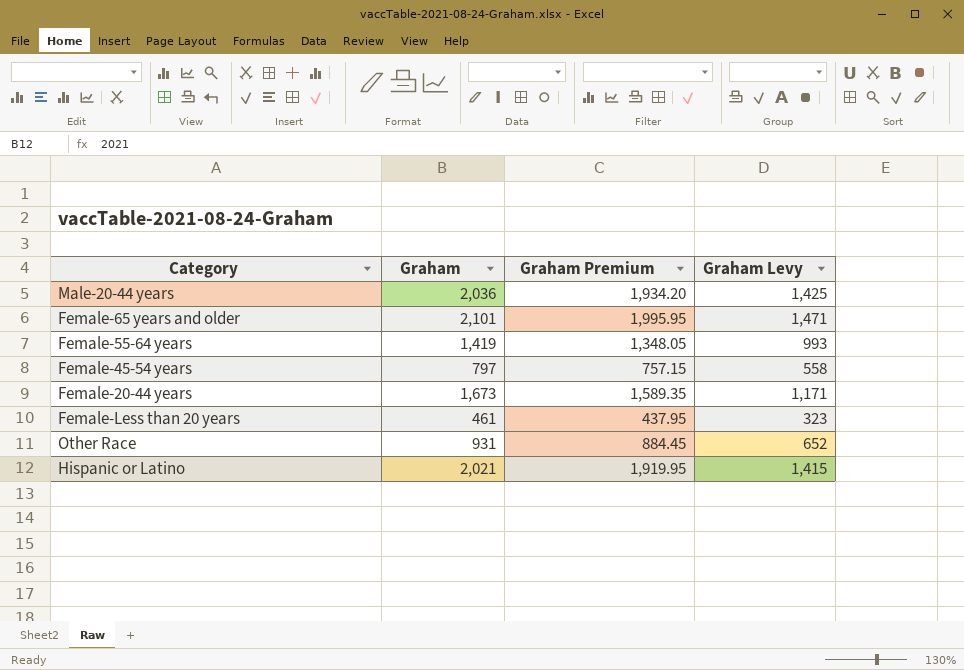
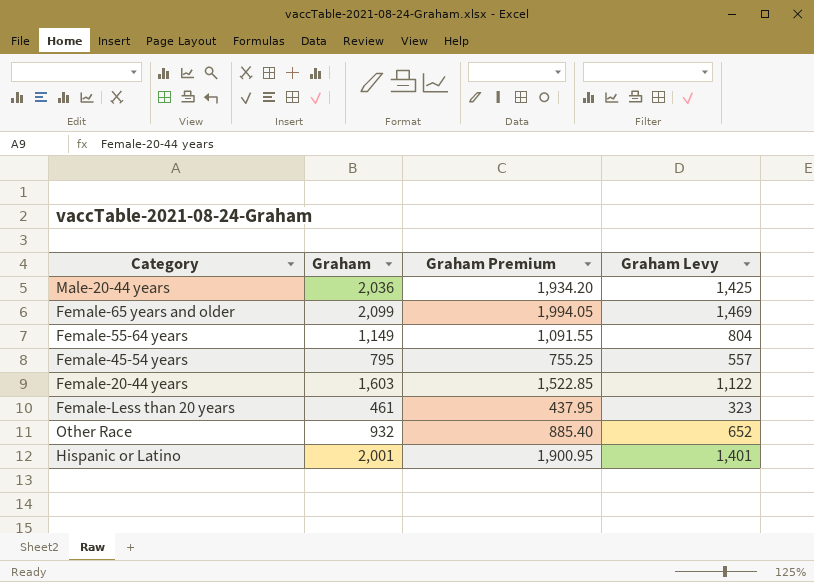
Female-65 years and older | Graham: 2,101 -> 2,099
Female-65 years and older | Graham Premium: 1,995.95 -> 1,994.05
Female-65 years and older | Graham Levy: 1,471 -> 1,469
Female-55-64 years | Graham: 1,419 -> 1,149
Female-55-64 years | Graham Premium: 1,348.05 -> 1,091.55
Female-55-64 years | Graham Levy: 993 -> 804
Female-45-54 years | Graham: 797 -> 795
Female-45-54 years | Graham Premium: 757.15 -> 755.25
Female-45-54 years | Graham Levy: 558 -> 557
Female-20-44 years | Graham: 1,673 -> 1,603
Female-20-44 years | Graham Premium: 1,589.35 -> 1,522.85
Female-20-44 years | Graham Levy: 1,171 -> 1,122
Other Race | Graham: 931 -> 932
Other Race | Graham Premium: 884.45 -> 885.40
Hispanic or Latino | Graham: 2,021 -> 2,001
Hispanic or Latino | Graham Premium: 1,919.95 -> 1,900.95
Hispanic or Latino | Graham Levy: 1,415 -> 1,401

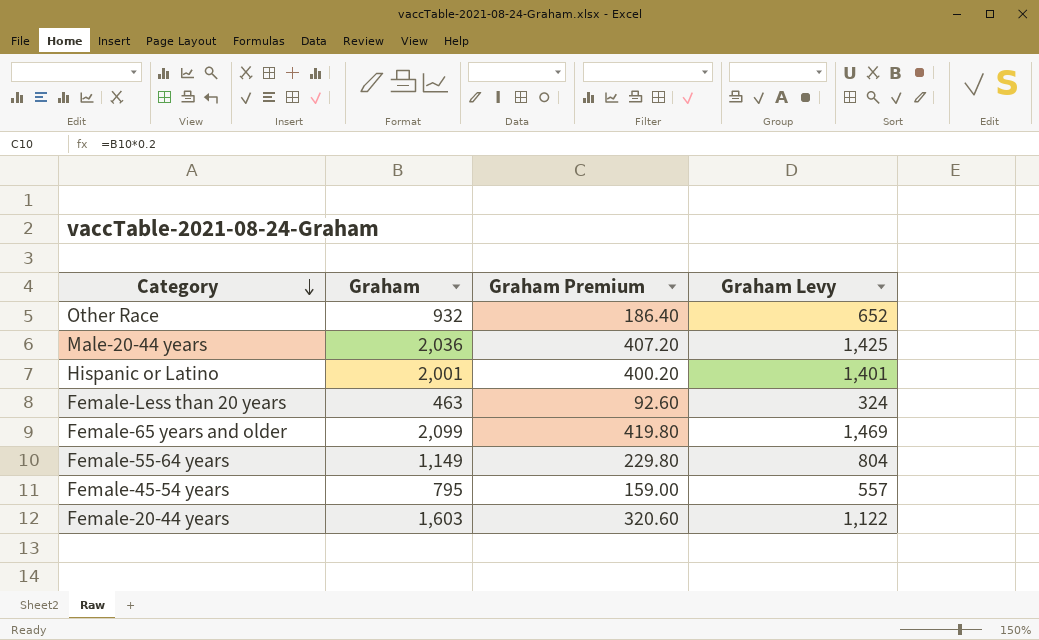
row order: none -> Category descending
column Graham Premium | formula: [Graham] * 0.95 -> [Graham] * 0.2
Female-Less than 20 years | Graham: 461 -> 463
Female-Less than 20 years | Graham Levy: 323 -> 324

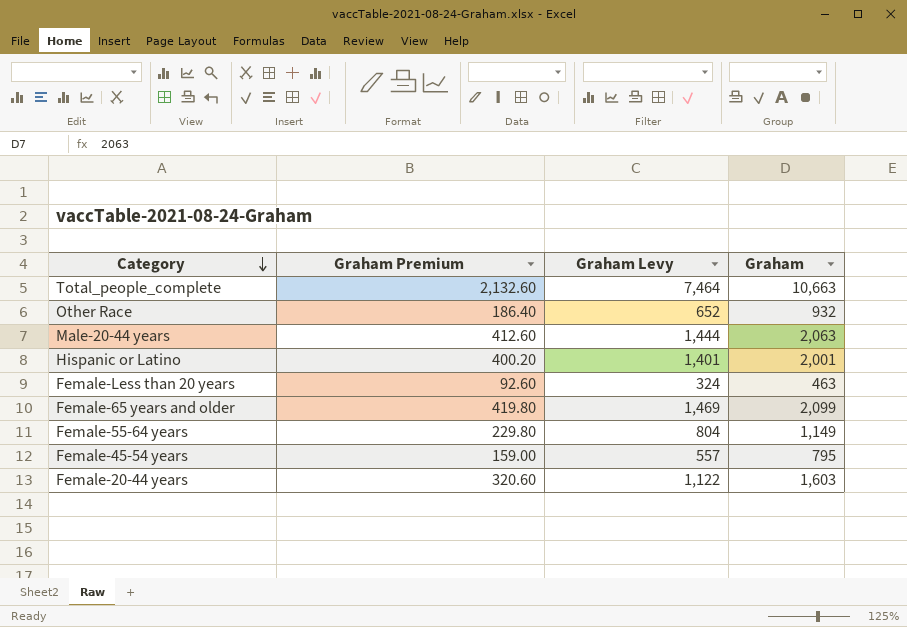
column Graham | position: 2 -> 4
row Total_people_complete: none -> 2,132.60 | 7,464 | 10,663
Male-20-44 years | Graham Premium: 407.20 -> 412.60
Male-20-44 years | Graham Levy: 1,425 -> 1,444
Male-20-44 years | Graham: 2,036 -> 2,063

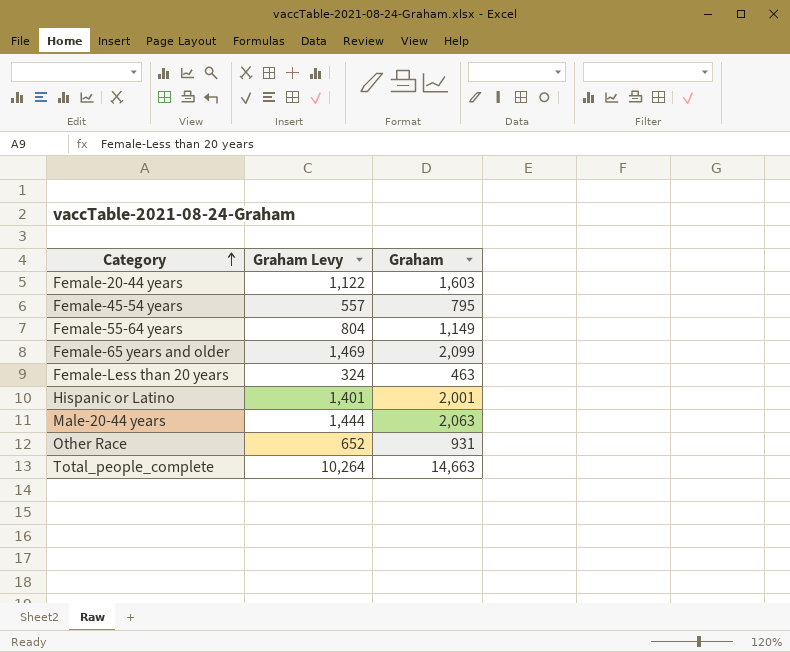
row order: Category descending -> Category ascending
column Graham Premium | formula: [Graham] * 0.2 -> none
Other Race | Graham: 932 -> 931
Total_people_complete | Graham Levy: 7,464 -> 10,264
Total_people_complete | Graham: 10,663 -> 14,663

